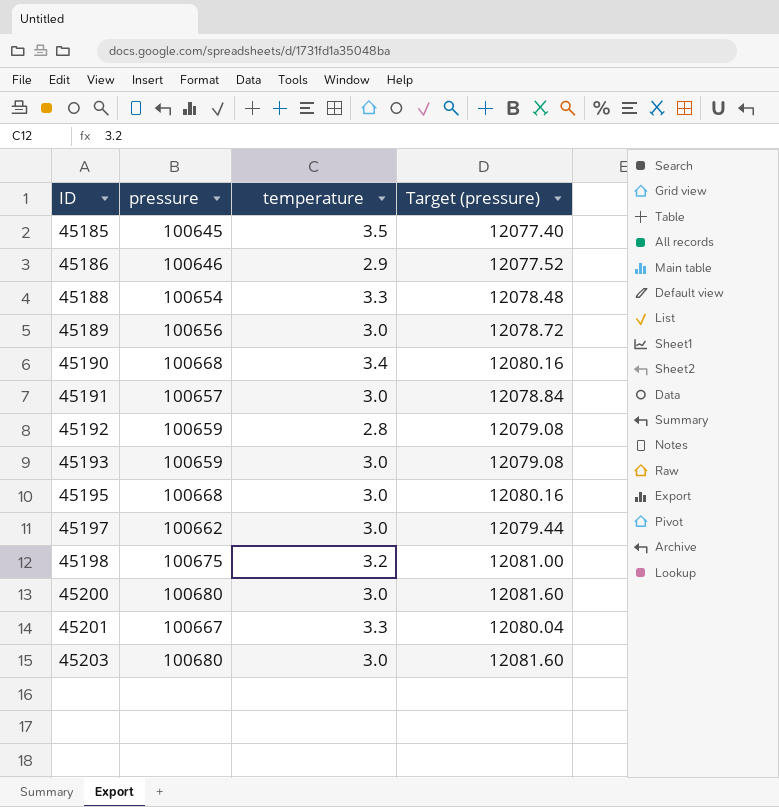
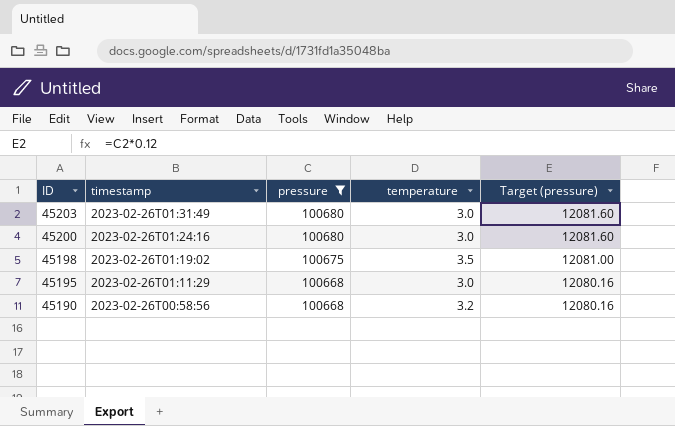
filter: none -> pressure >= 100668
row order: ID ascending -> ID descending
column timestamp | position: none -> 2
45198 | temperature: 3.2 -> 3.5
45190 | temperature: 3.4 -> 3.2

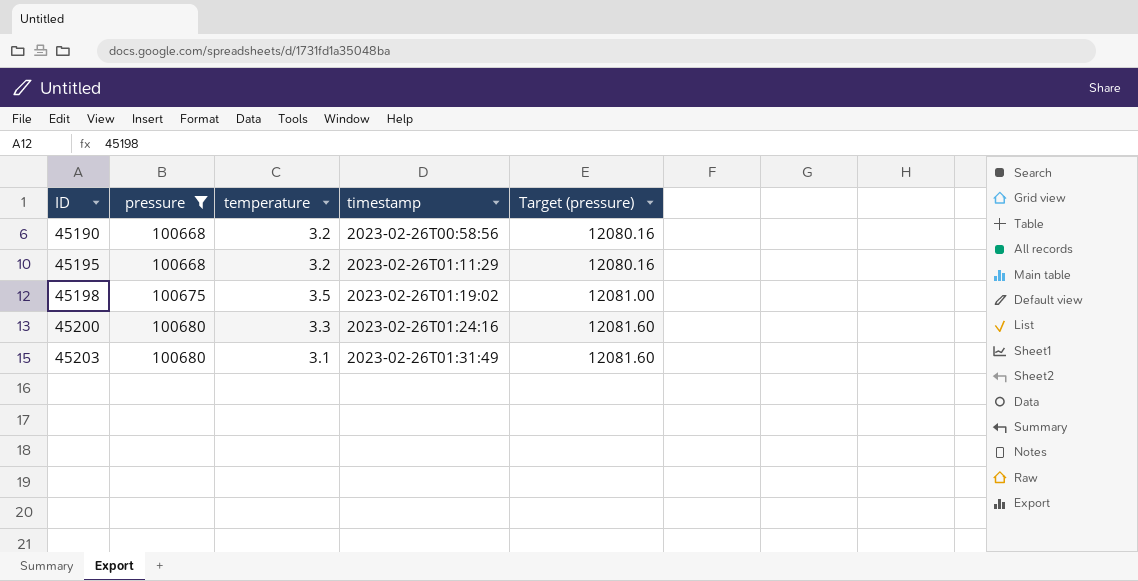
row order: ID descending -> ID ascending
column timestamp | position: 2 -> 4
45195 | temperature: 3.0 -> 3.2
45200 | temperature: 3.0 -> 3.3
45203 | temperature: 3.0 -> 3.1

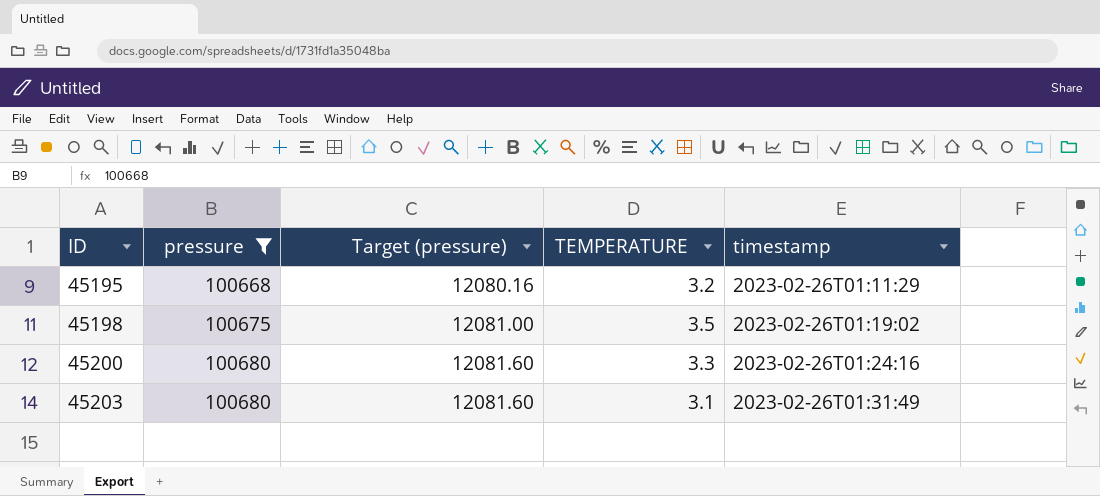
column Target (pressure) | position: 5 -> 3
column name: temperature -> TEMPERATURE
row 45190: 100668 | 3.2 | 2023-02-26T00:58:56 | 12080.16 -> none

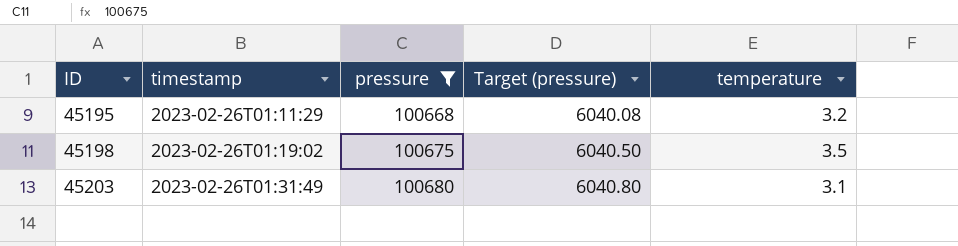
column timestamp | position: 5 -> 2
column Target (pressure) | formula: [pressure] * 0.12 -> [pressure] * 0.06
column name: TEMPERATURE -> temperature
row 45200: 100680 | 12081.60 | 3.3 | 2023-02-26T01:24:16 -> none

